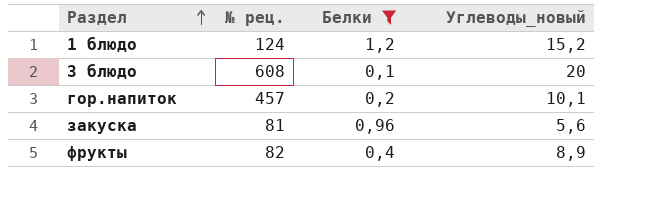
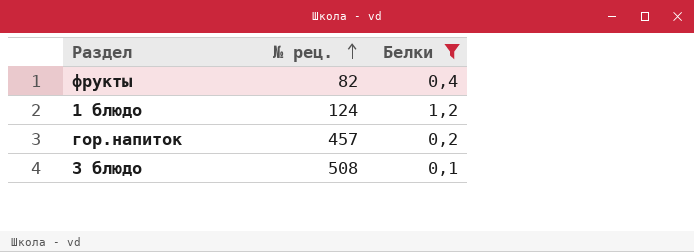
row order: Раздел ascending -> № рец. ascending
column Углеводы_новый | position: 4 -> none
row закуска: 81 | 0,96 | 5,6 -> none
3 блюдо | № рец.: 608 -> 508

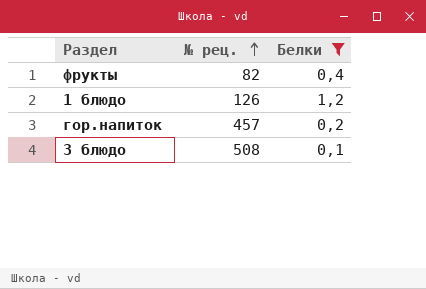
1 блюдо | № рец.: 124 -> 126

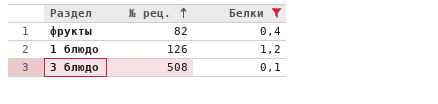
row гор.напиток: 457 | 0,2 -> none

